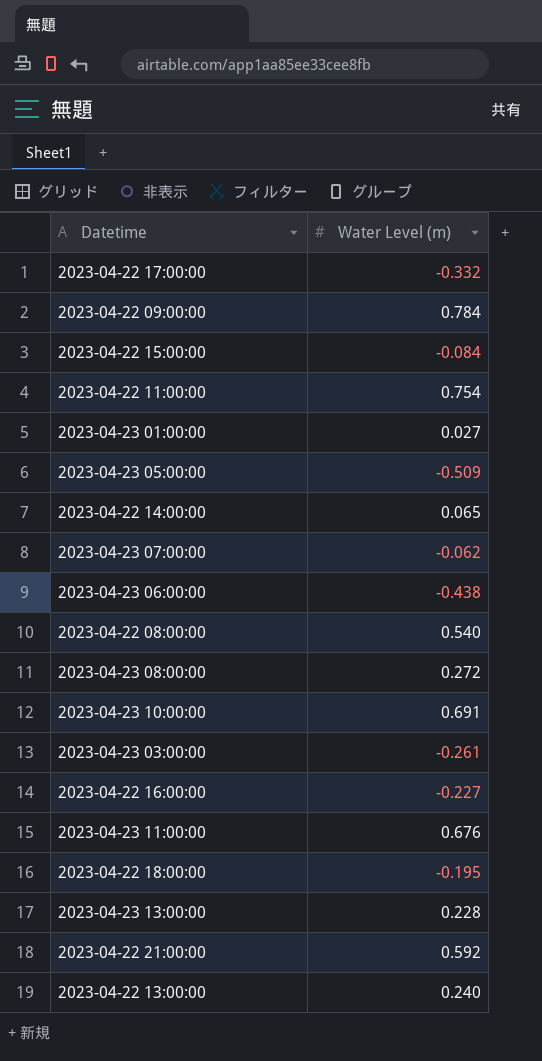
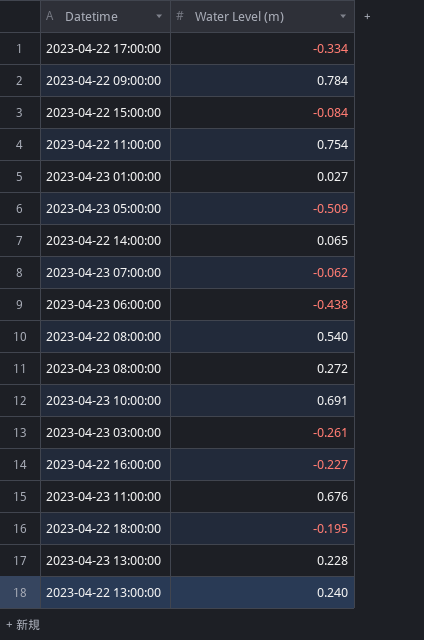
row 2023-04-22 21:00:00: 0.592 -> none
2023-04-22 17:00:00 | Water Level (m): -0.332 -> -0.334

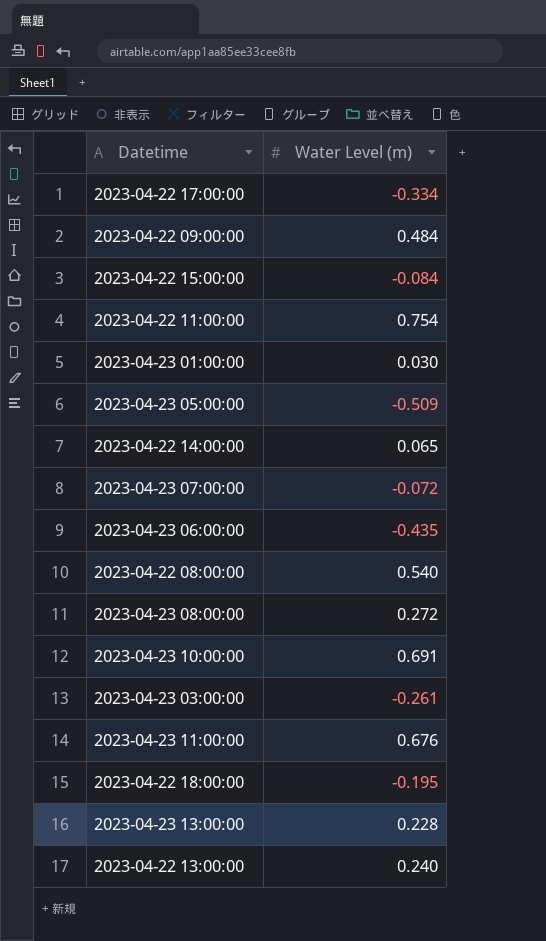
row 2023-04-22 16:00:00: -0.227 -> none
2023-04-22 09:00:00 | Water Level (m): 0.784 -> 0.484
2023-04-23 01:00:00 | Water Level (m): 0.027 -> 0.030
2023-04-23 07:00:00 | Water Level (m): -0.062 -> -0.072
2023-04-23 06:00:00 | Water Level (m): -0.438 -> -0.435

